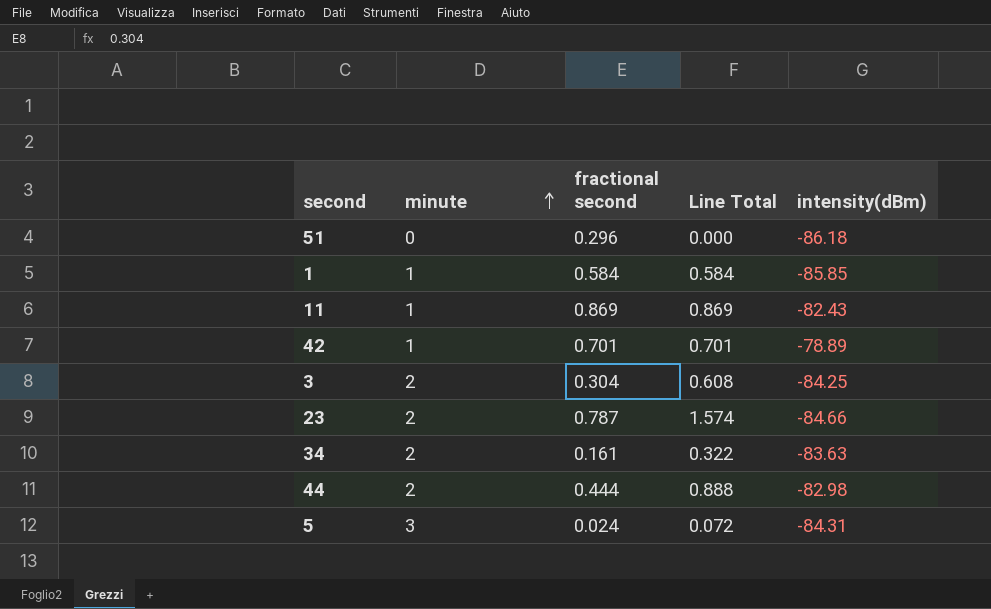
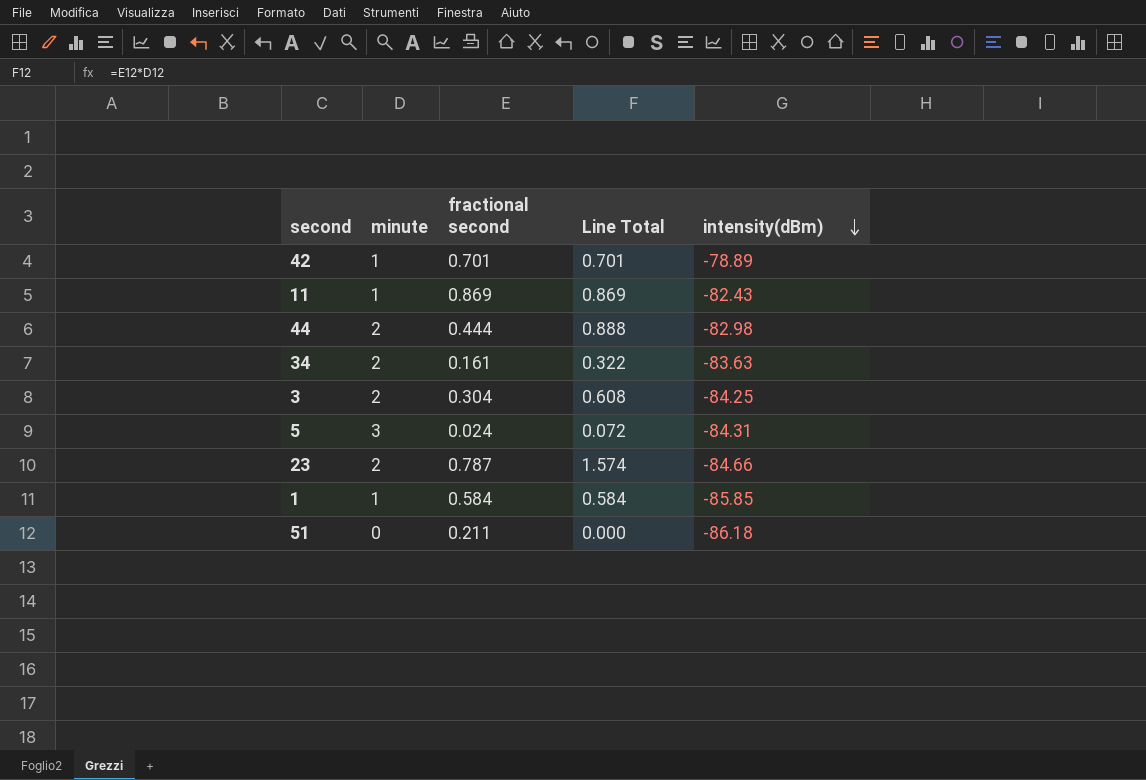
row order: minute ascending -> intensity(dBm) descending
51 | fractional second: 0.296 -> 0.211

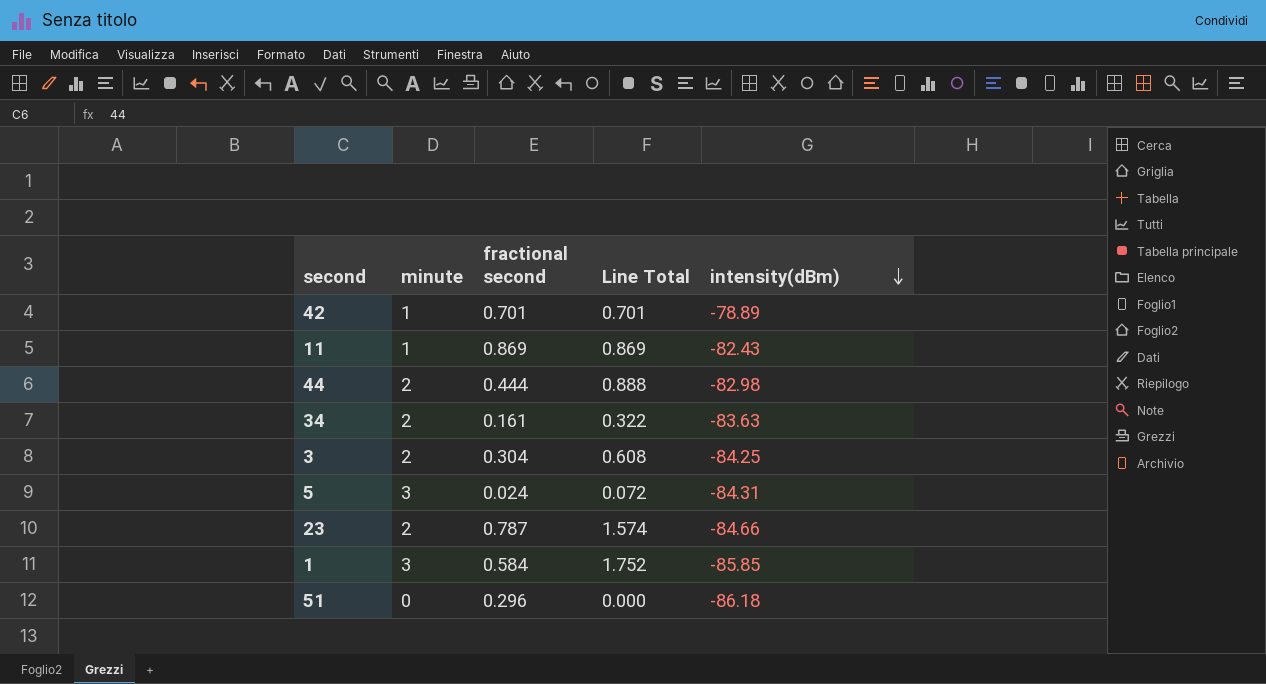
1 | minute: 1 -> 3
1 | Line Total: 0.584 -> 1.752
51 | fractional second: 0.211 -> 0.296

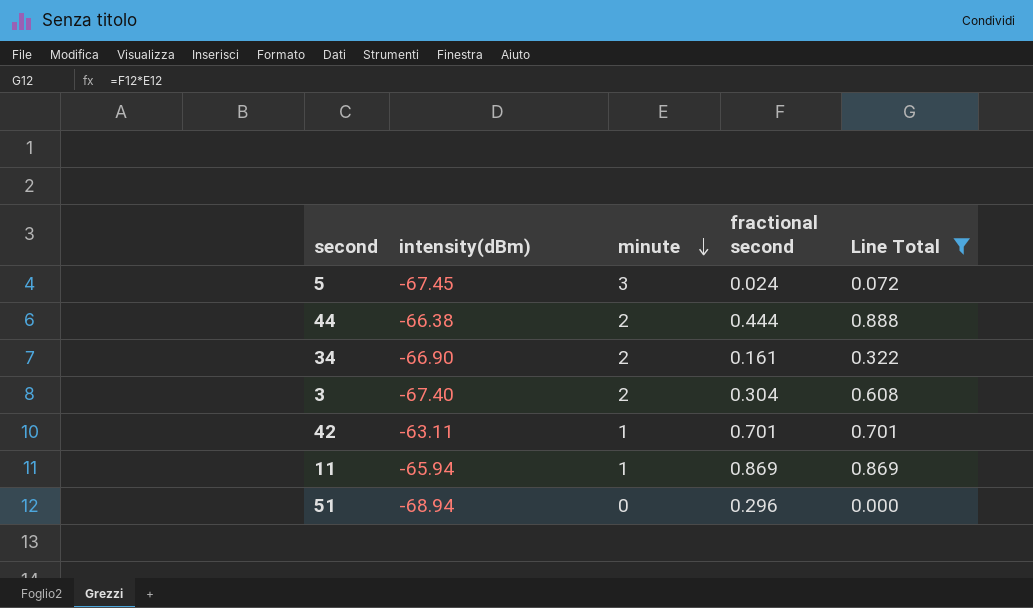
filter: none -> Line Total <= 0.888
row order: intensity(dBm) descending -> minute descending
column intensity(dBm) | position: 5 -> 2
5 | intensity(dBm): -84.31 -> -67.45
44 | intensity(dBm): -82.98 -> -66.38
34 | intensity(dBm): -83.63 -> -66.90
3 | intensity(dBm): -84.25 -> -67.40
42 | intensity(dBm): -78.89 -> -63.11
11 | intensity(dBm): -82.43 -> -65.94
51 | intensity(dBm): -86.18 -> -68.94

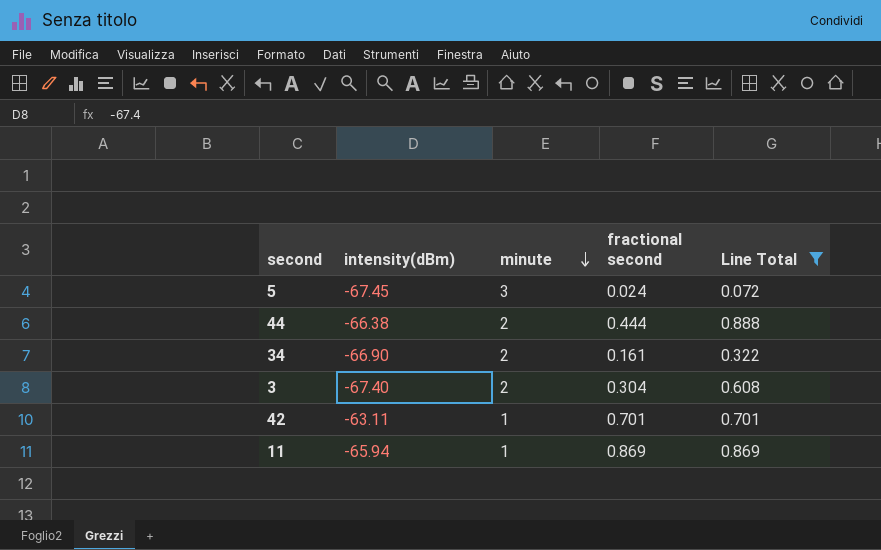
row 51: -68.94 | 0 | 0.296 | 0.000 -> none

